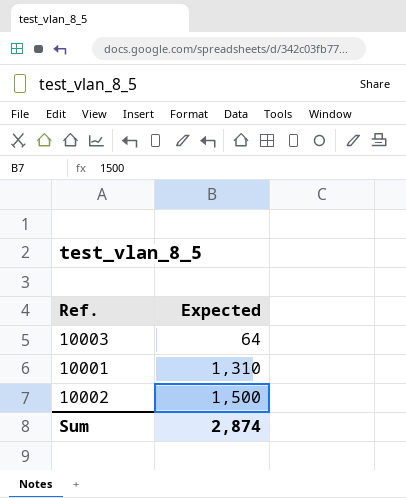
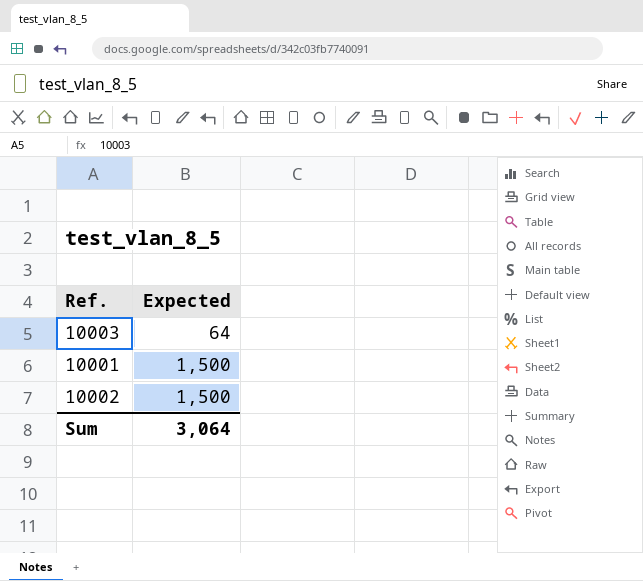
10001 | Expected: 1,310 -> 1,500
Sum | Expected: 2,874 -> 3,064

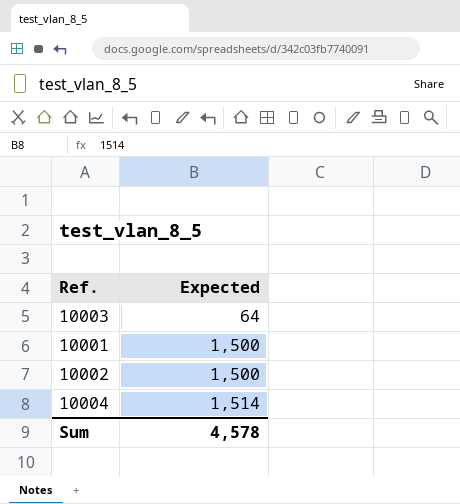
row 10004: none -> 1,514
Sum | Expected: 3,064 -> 4,578

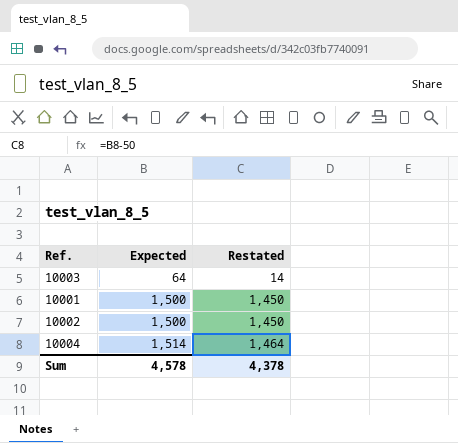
column Restated | formula: none -> [Expected] - 50

